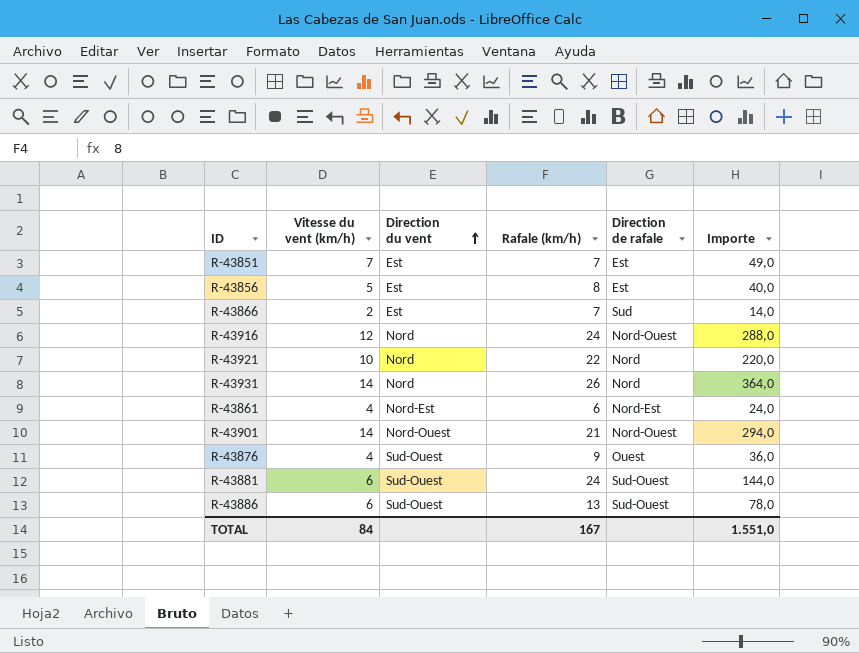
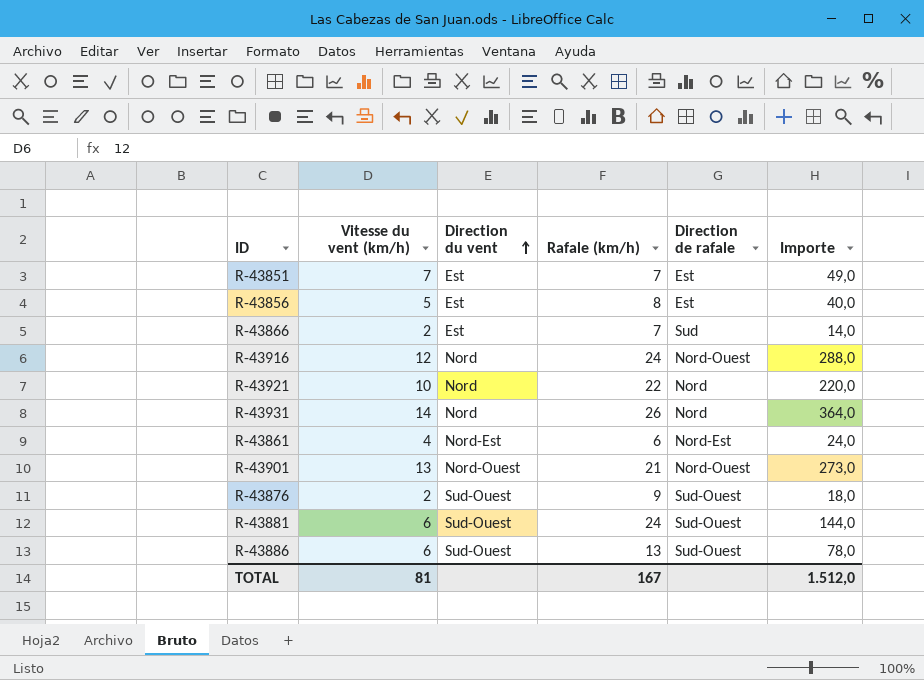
R-43901 | Vitesse du vent (km/h): 14 -> 13
R-43901 | Importe: 294,0 -> 273,0
R-43876 | Vitesse du vent (km/h): 4 -> 2
R-43876 | Direction de rafale: Ouest -> Sud-Ouest
R-43876 | Importe: 36,0 -> 18,0
TOTAL | Vitesse du vent (km/h): 84 -> 81
TOTAL | Importe: 1.551,0 -> 1.512,0

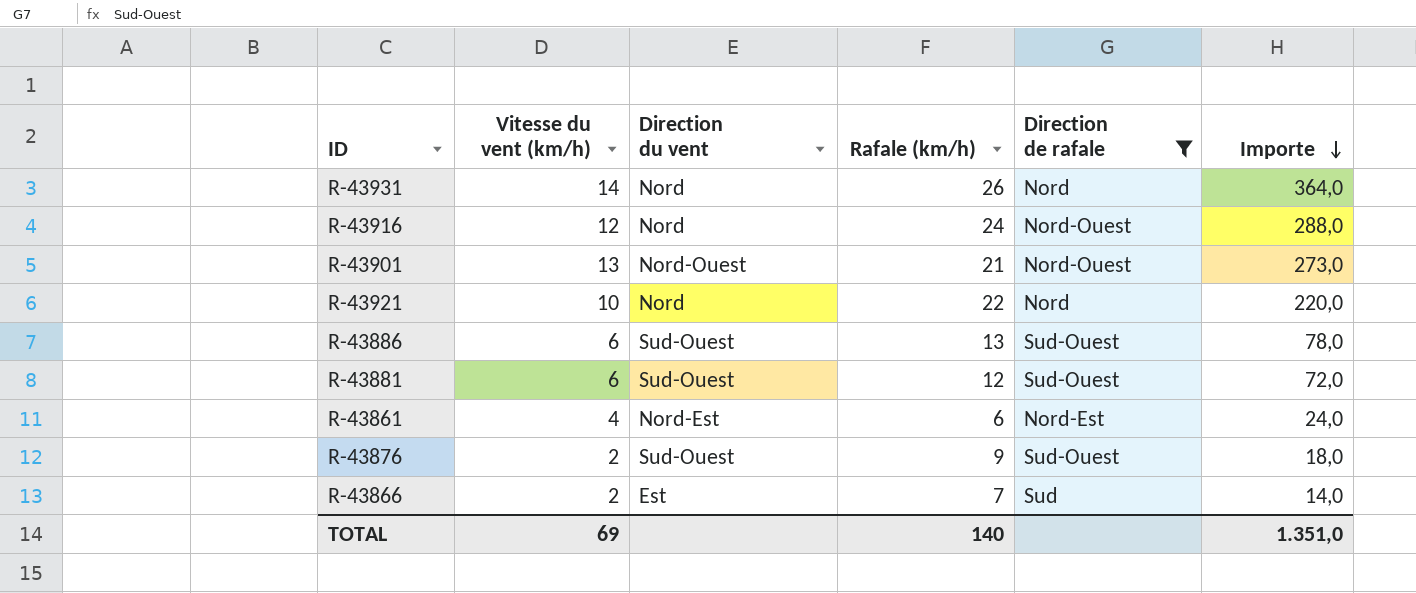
filter: none -> Direction de rafale != Est
row order: Direction du vent ascending -> Importe descending
R-43881 | Rafale (km/h): 24 -> 12
R-43881 | Importe: 144,0 -> 72,0
TOTAL | Vitesse du vent (km/h): 81 -> 69
TOTAL | Rafale (km/h): 167 -> 140
TOTAL | Importe: 1.512,0 -> 1.351,0

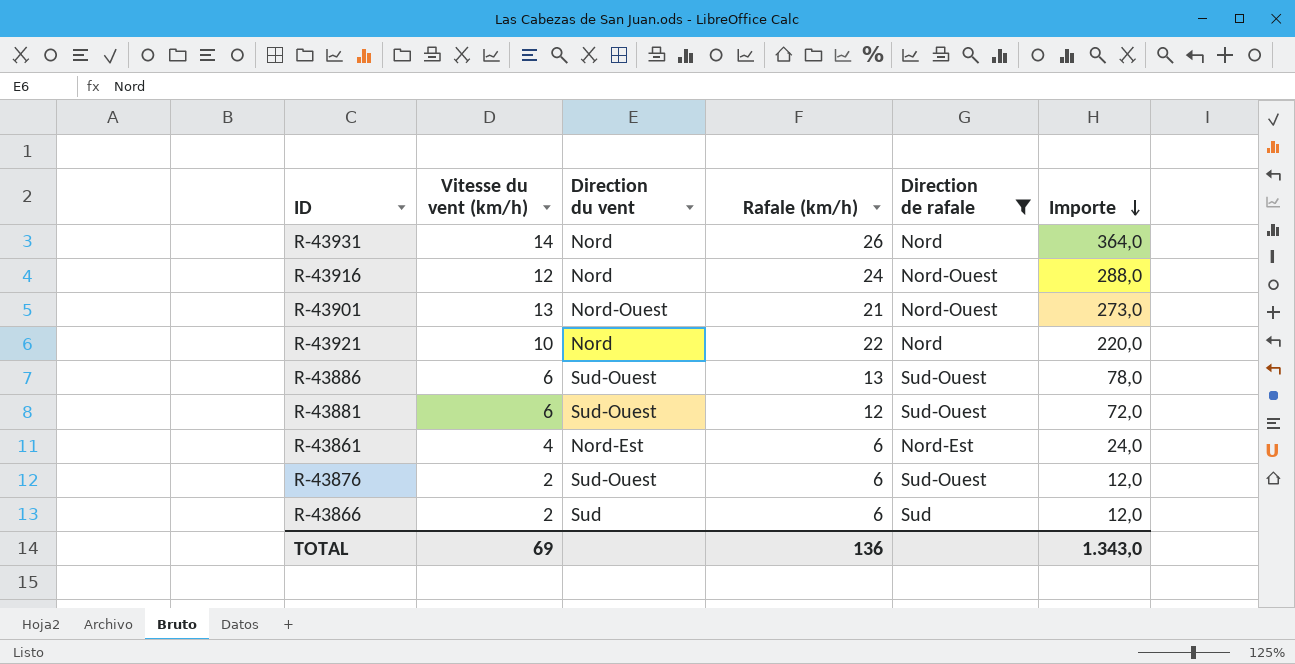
R-43876 | Rafale (km/h): 9 -> 6
R-43876 | Importe: 18,0 -> 12,0
R-43866 | Direction du vent: Est -> Sud
R-43866 | Rafale (km/h): 7 -> 6
R-43866 | Importe: 14,0 -> 12,0
TOTAL | Rafale (km/h): 140 -> 136
TOTAL | Importe: 1.351,0 -> 1.343,0

